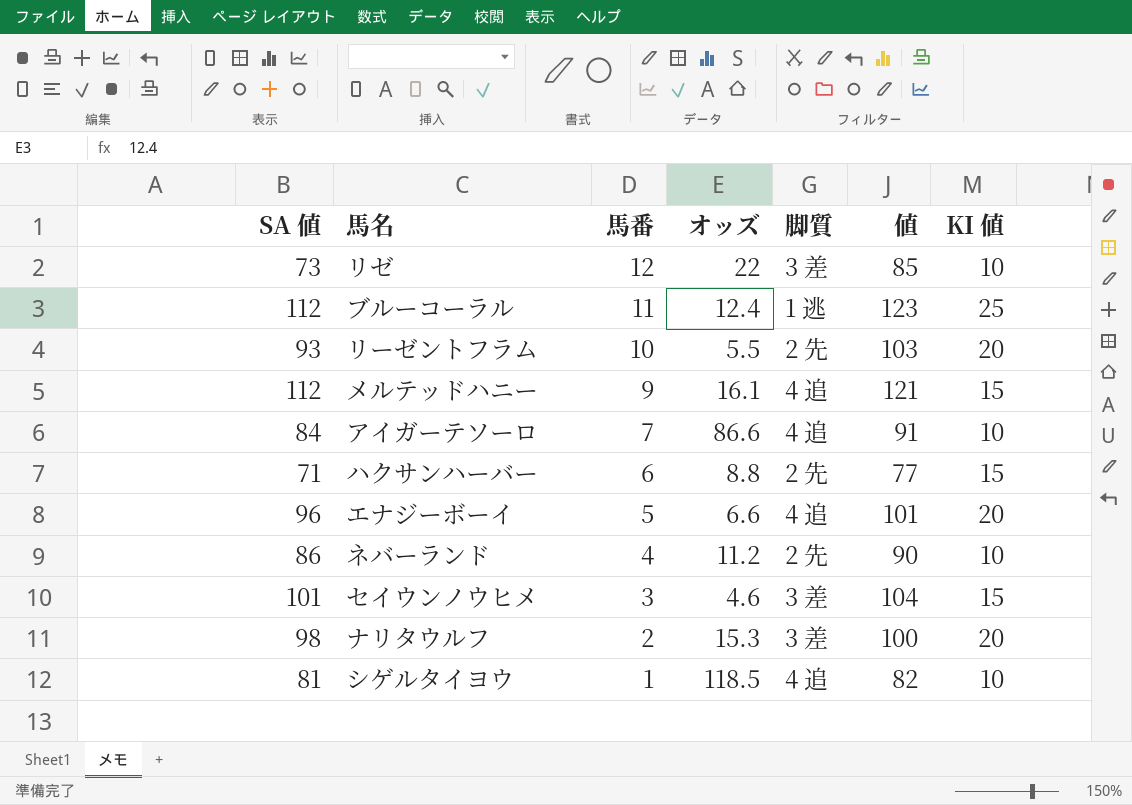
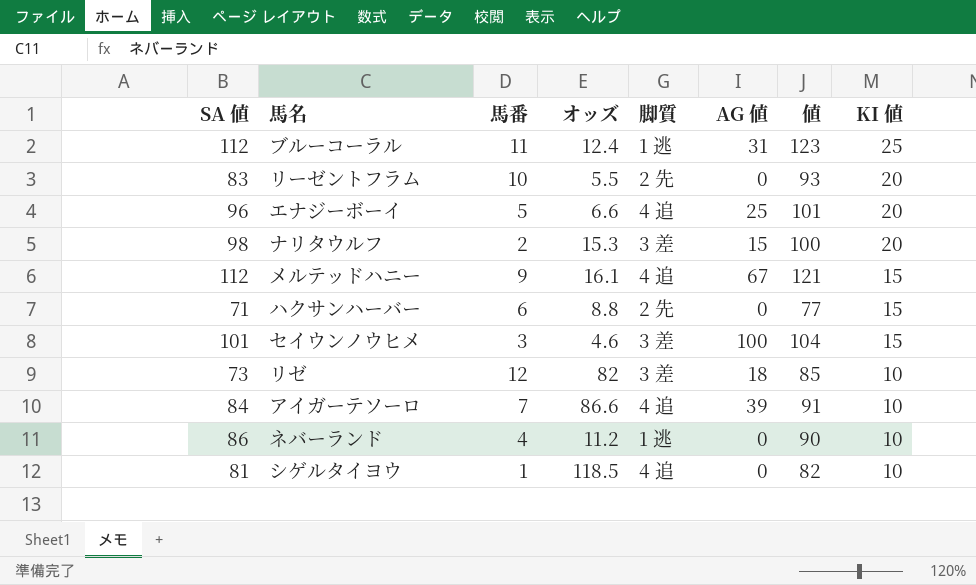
row order: 馬番 descending -> KI 値 descending
column AG 値 | position: none -> 6
リーゼントフラム | SA 値: 93 -> 83
リーゼントフラム | 値: 103 -> 93
リゼ | オッズ: 22 -> 82
ネバーランド | 脚質: 2 先 -> 1 逃

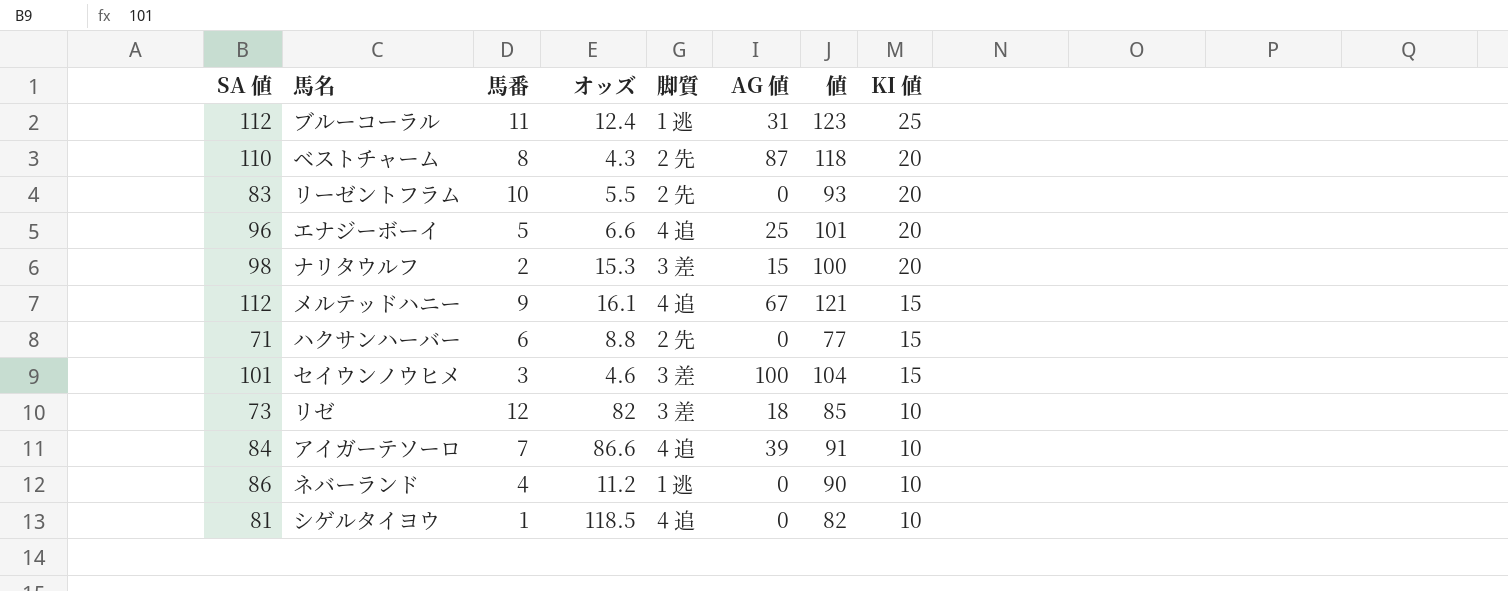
row ベストチャーム: none -> 110 | 8 | 4.3 | 2 先 | 87 | 118 | 20

